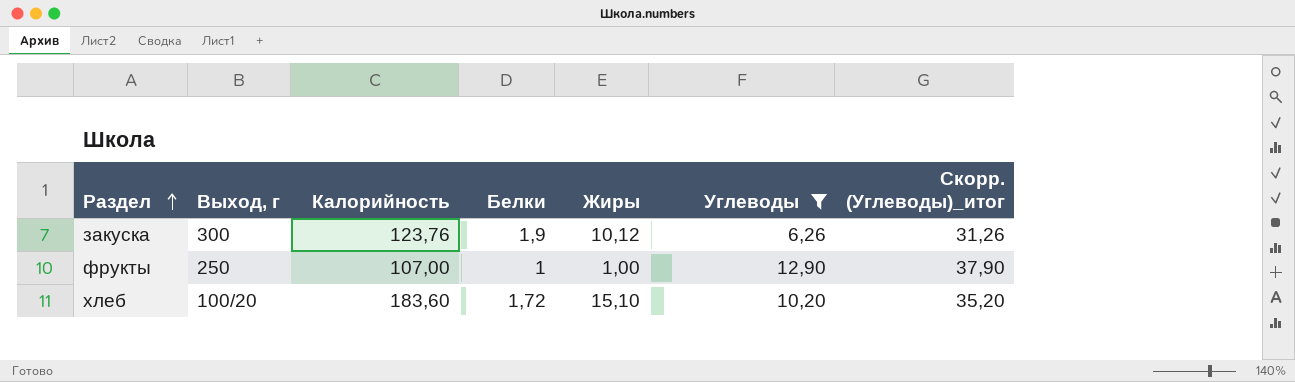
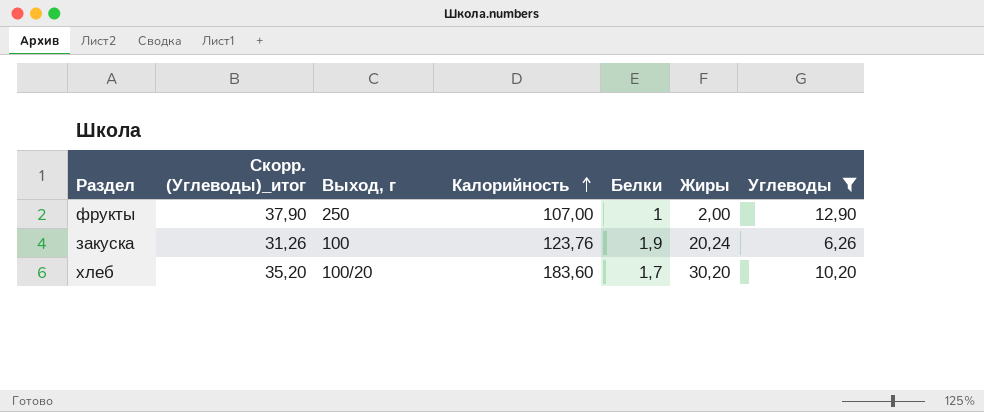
row order: Раздел ascending -> Калорийность ascending
column Скорр. (Углеводы)_итог | position: 7 -> 2
фрукты | Жиры: 1,00 -> 2,00
закуска | Выход, г: 300 -> 100
закуска | Жиры: 10,12 -> 20,24
хлеб | Белки: 1,72 -> 1,7
хлеб | Жиры: 15,10 -> 30,20

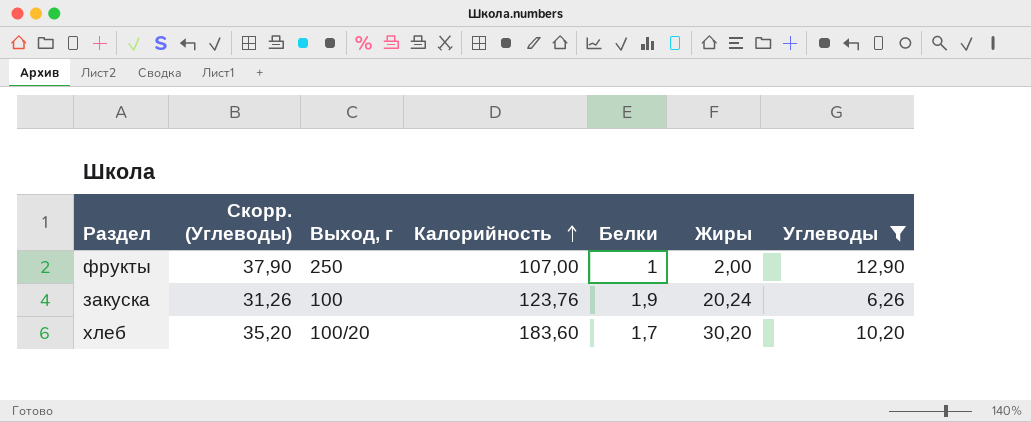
column name: Скорр. (Углеводы)_итог -> Скорр. (Углеводы)

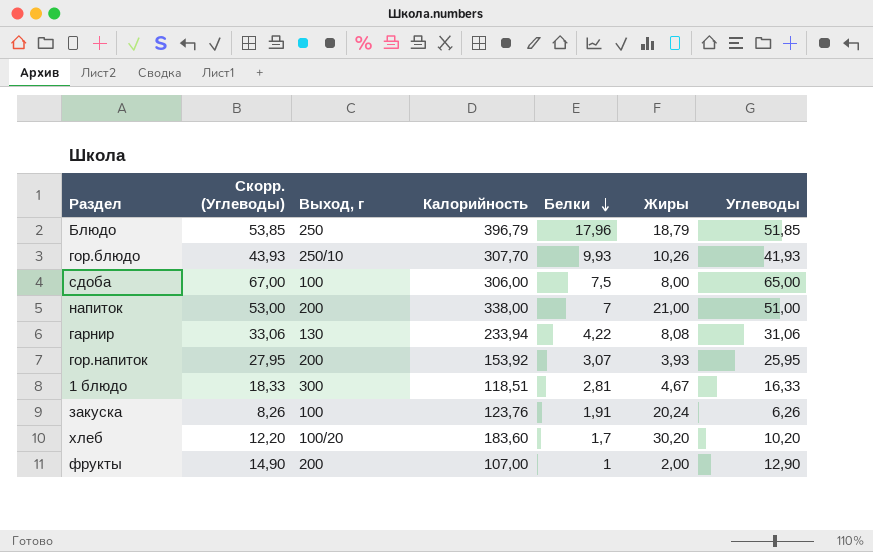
filter: Углеводы <= 12,90 -> none
row order: Калорийность ascending -> Белки descending
column Скорр. (Углеводы) | formula: [Углеводы] + 25 -> [Углеводы] + 2
закуска | Белки: 1,9 -> 1,91
фрукты | Выход, г: 250 -> 200

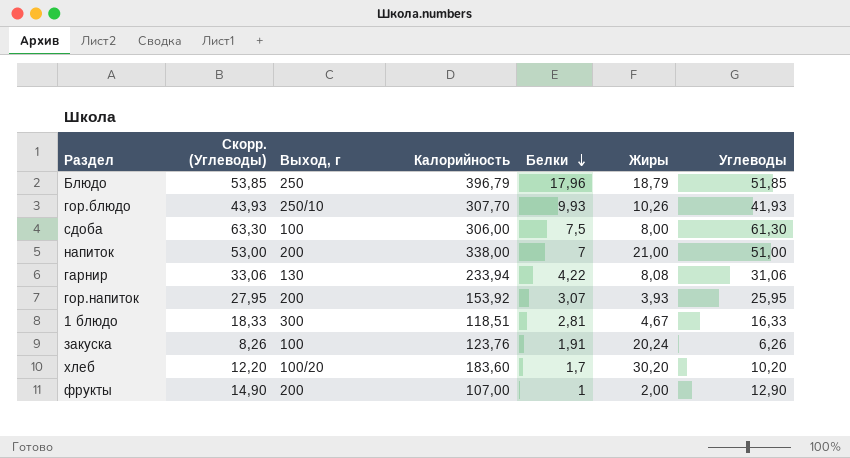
сдоба | Скорр. (Углеводы): 67,00 -> 63,30
сдоба | Углеводы: 65,00 -> 61,30

